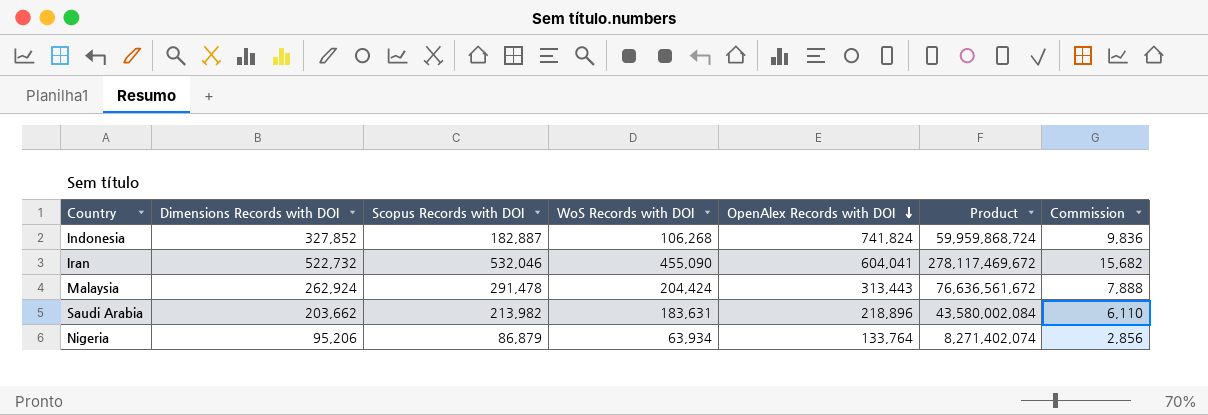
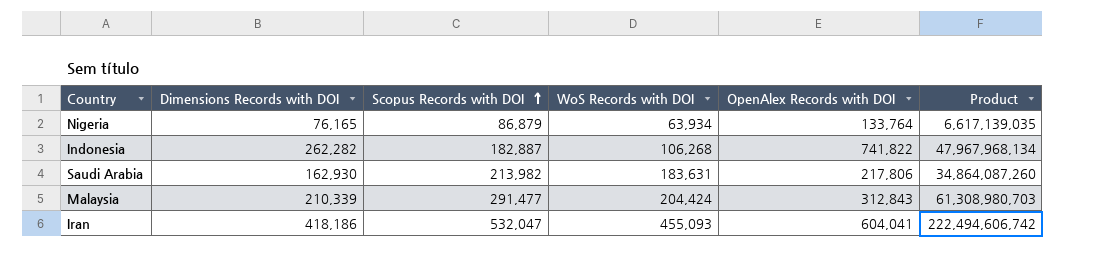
row order: OpenAlex Records with DOI descending -> Scopus Records with DOI ascending
column Commission | formula: [Dimensions Records with DOI] * 0.03 -> none
Nigeria | Dimensions Records with DOI: 95,206 -> 76,165
Nigeria | Product: 8,271,402,074 -> 6,617,139,035
Indonesia | Dimensions Records with DOI: 327,852 -> 262,282
Indonesia | OpenAlex Records with DOI: 741,824 -> 741,822
Indonesia | Product: 59,959,868,724 -> 47,967,968,134
Saudi Arabia | Dimensions Records with DOI: 203,662 -> 162,930
Saudi Arabia | OpenAlex Records with DOI: 218,896 -> 217,806
Saudi Arabia | Product: 43,580,002,084 -> 34,864,087,260
Malaysia | Dimensions Records with DOI: 262,924 -> 210,339
Malaysia | Scopus Records with DOI: 291,478 -> 291,477
Malaysia | OpenAlex Records with DOI: 313,443 -> 312,843
Malaysia | Product: 76,636,561,672 -> 61,308,980,703
Iran | Dimensions Records with DOI: 522,732 -> 418,186
Iran | Scopus Records with DOI: 532,046 -> 532,047
Iran | WoS Records with DOI: 455,090 -> 455,093
Iran | Product: 278,117,469,672 -> 222,494,606,742

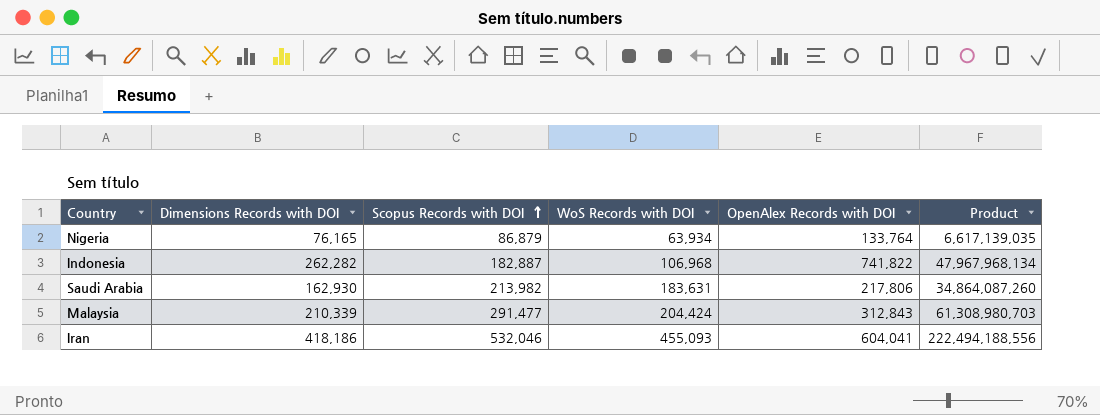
Indonesia | WoS Records with DOI: 106,268 -> 106,968
Iran | Scopus Records with DOI: 532,047 -> 532,046
Iran | Product: 222,494,606,742 -> 222,494,188,556

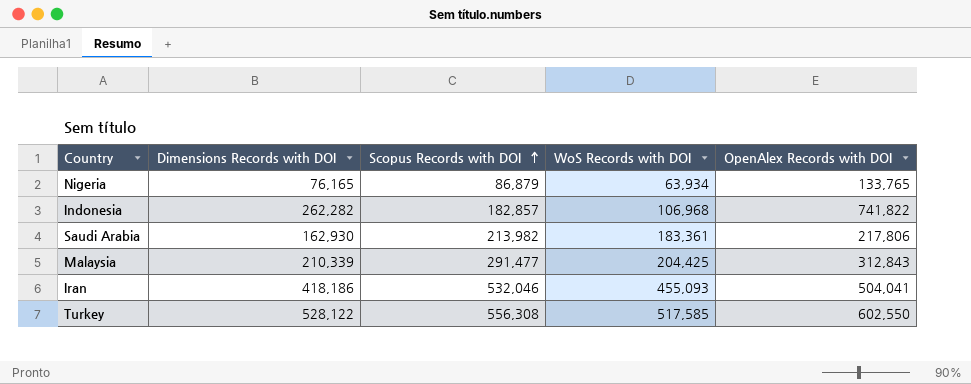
column Product | formula: [Dimensions Records with DOI] * [Scopus Records with DOI] -> none
Nigeria | OpenAlex Records with DOI: 133,764 -> 133,765
Indonesia | Scopus Records with DOI: 182,887 -> 182,857
Saudi Arabia | WoS Records with DOI: 183,631 -> 183,361
Malaysia | WoS Records with DOI: 204,424 -> 204,425
Iran | OpenAlex Records with DOI: 604,041 -> 504,041
row Turkey: none -> 528,122 | 556,308 | 517,585 | 602,550

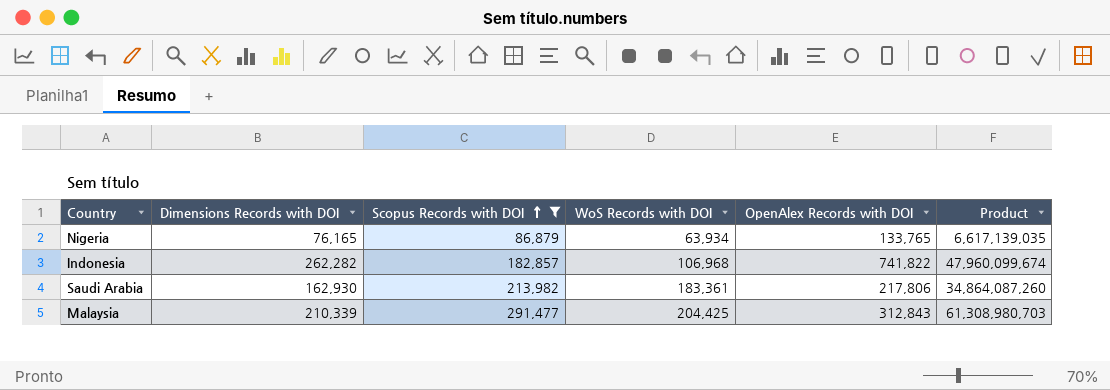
filter: none -> Scopus Records with DOI <= 291,477
column Product | formula: none -> [Dimensions Records with DOI] * [Scopus Records with DOI]

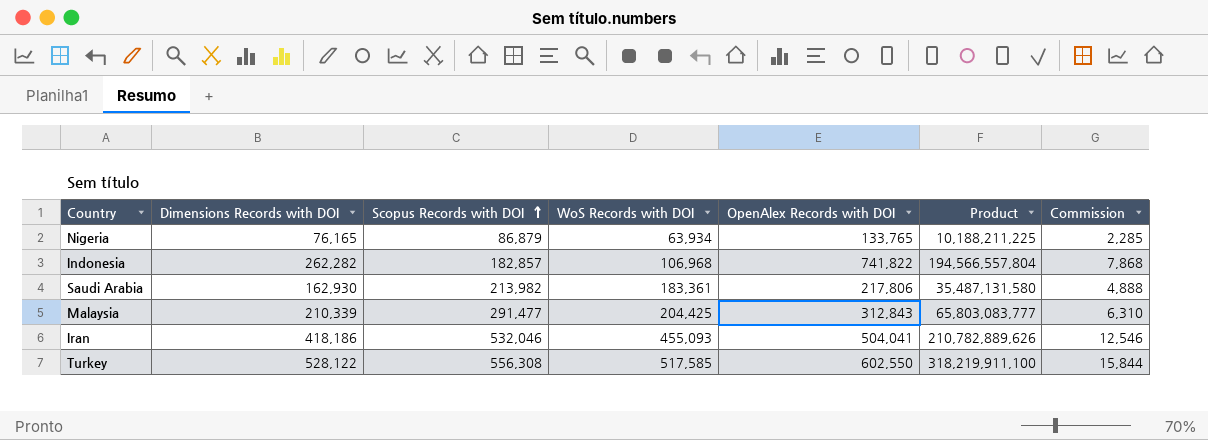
filter: Scopus Records with DOI <= 291,477 -> none
column Product | formula: [Dimensions Records with DOI] * [Scopus Records with DOI] -> [Dimensions Records with DOI] * [OpenAlex Records with DOI]
column Commission | formula: none -> [Dimensions Records with DOI] * 0.03

